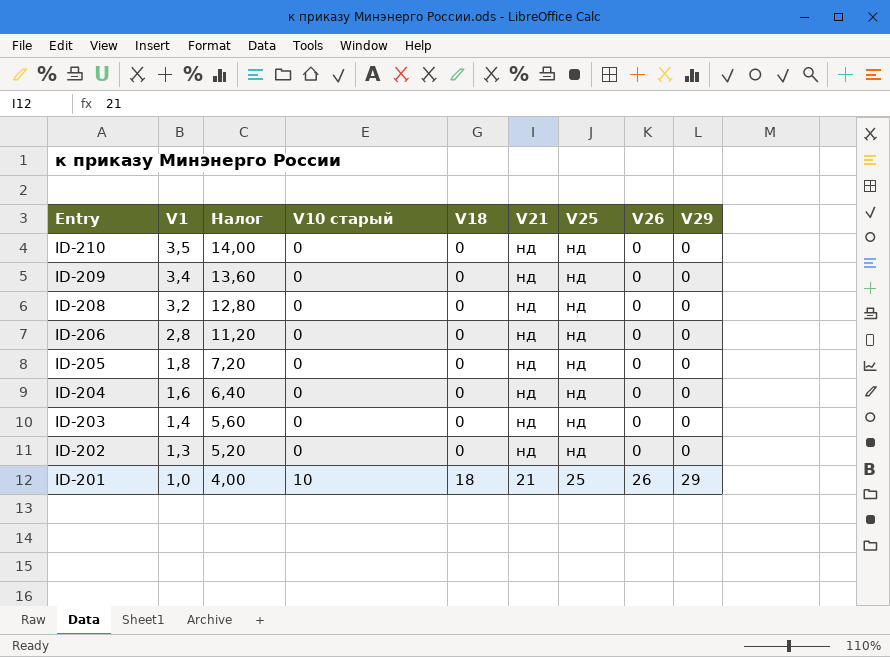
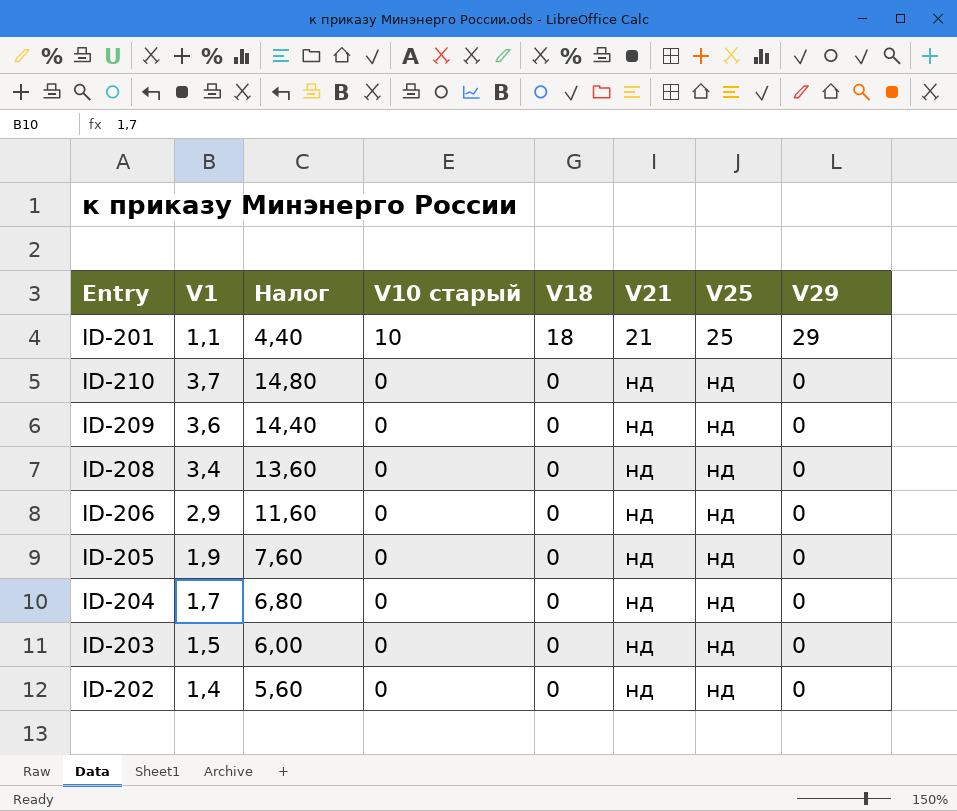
row order: Entry descending -> V10 старый descending
column V26 | position: 8 -> none
ID-201 | V1: 1,0 -> 1,1
ID-201 | Налог: 4,00 -> 4,40
ID-210 | V1: 3,5 -> 3,7
ID-210 | Налог: 14,00 -> 14,80
ID-209 | V1: 3,4 -> 3,6
ID-209 | Налог: 13,60 -> 14,40
ID-208 | V1: 3,2 -> 3,4
ID-208 | Налог: 12,80 -> 13,60
ID-206 | V1: 2,8 -> 2,9
ID-206 | Налог: 11,20 -> 11,60
ID-205 | V1: 1,8 -> 1,9
ID-205 | Налог: 7,20 -> 7,60
ID-204 | V1: 1,6 -> 1,7
ID-204 | Налог: 6,40 -> 6,80
ID-203 | V1: 1,4 -> 1,5
ID-203 | Налог: 5,60 -> 6,00
ID-202 | V1: 1,3 -> 1,4
ID-202 | Налог: 5,20 -> 5,60

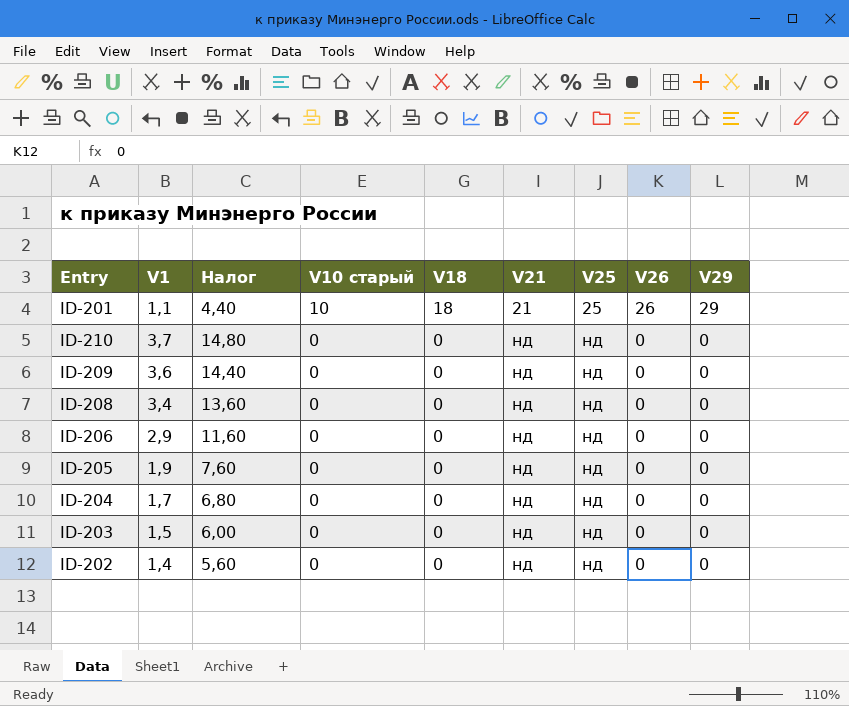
column V26 | position: none -> 8

